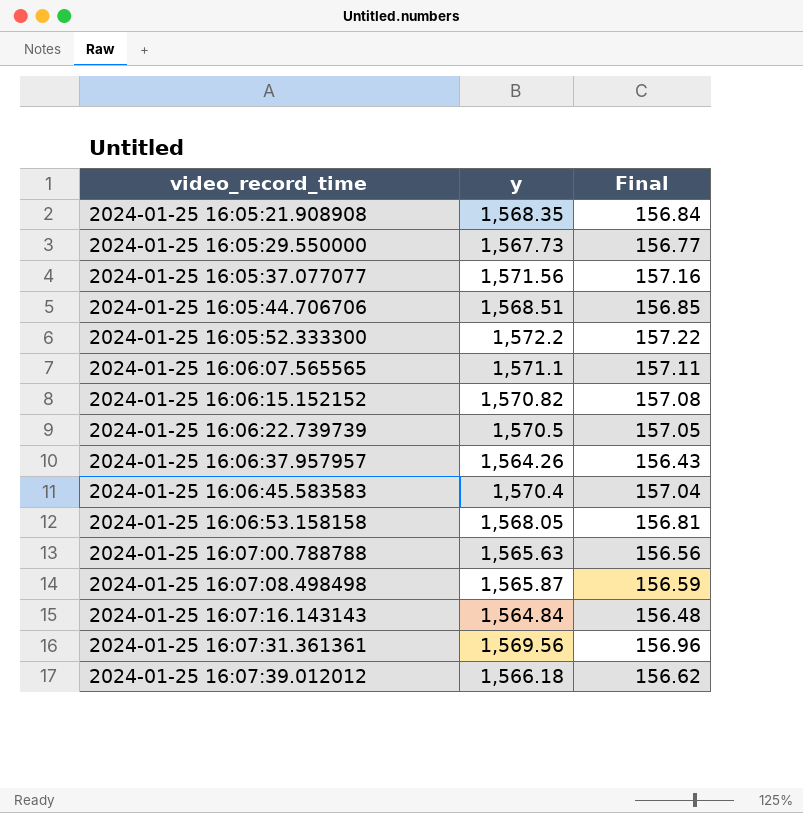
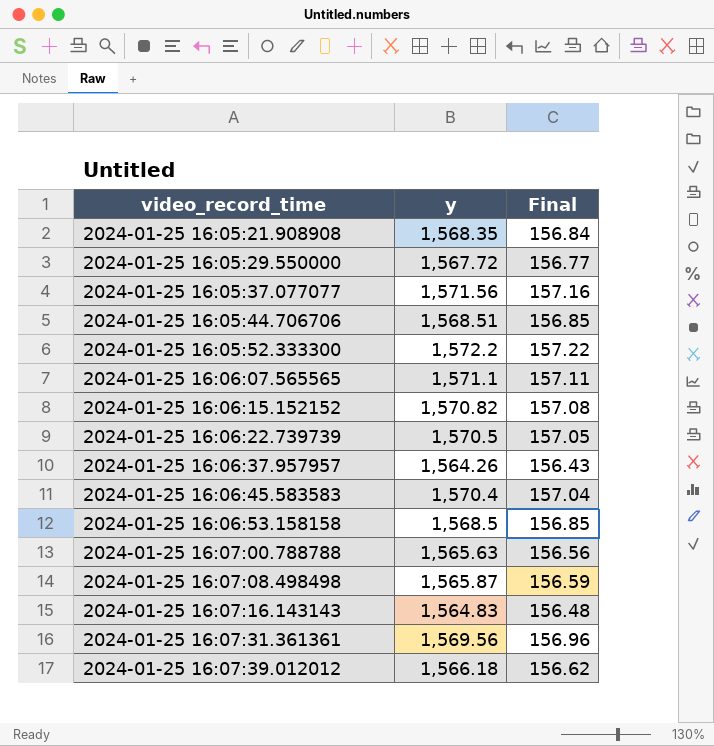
2024-01-25 16:05:29.550000 | y: 1,567.73 -> 1,567.72
2024-01-25 16:06:53.158158 | y: 1,568.05 -> 1,568.5
2024-01-25 16:06:53.158158 | Final: 156.81 -> 156.85
2024-01-25 16:07:16.143143 | y: 1,564.84 -> 1,564.83

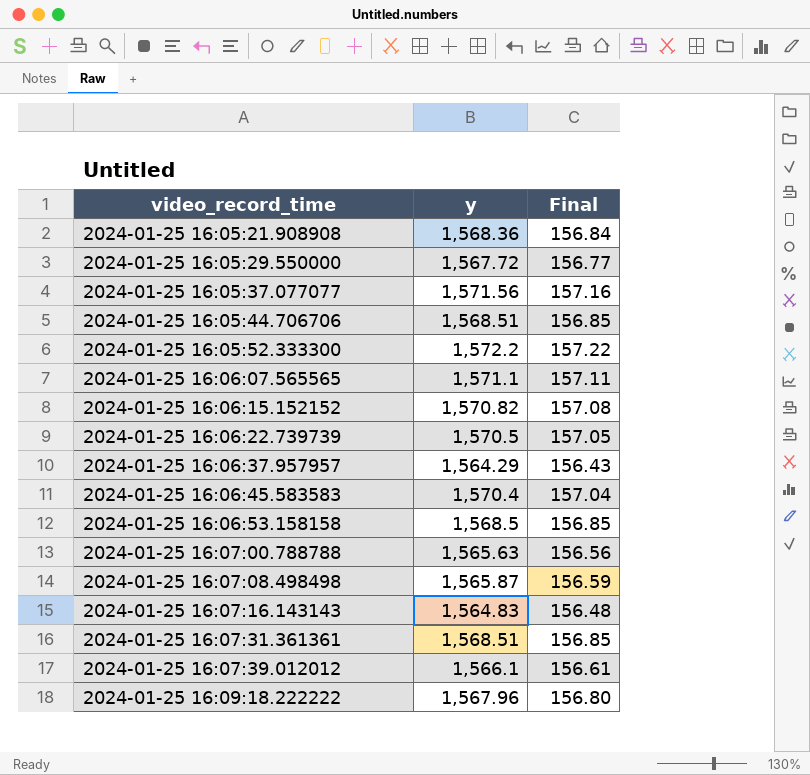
2024-01-25 16:05:21.908908 | y: 1,568.35 -> 1,568.36
2024-01-25 16:06:37.957957 | y: 1,564.26 -> 1,564.29
2024-01-25 16:07:31.361361 | y: 1,569.56 -> 1,568.51
2024-01-25 16:07:31.361361 | Final: 156.96 -> 156.85
2024-01-25 16:07:39.012012 | y: 1,566.18 -> 1,566.1
2024-01-25 16:07:39.012012 | Final: 156.62 -> 156.61
row 2024-01-25 16:09:18.222222: none -> 1,567.96 | 156.80

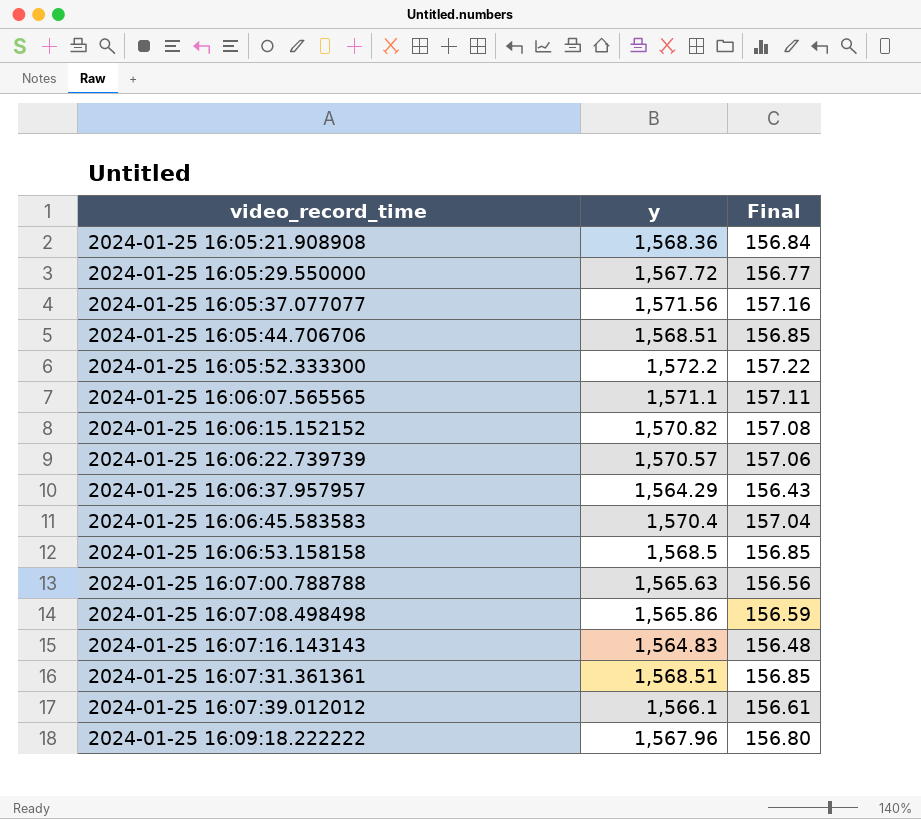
2024-01-25 16:06:22.739739 | y: 1,570.5 -> 1,570.57
2024-01-25 16:06:22.739739 | Final: 157.05 -> 157.06
2024-01-25 16:07:08.498498 | y: 1,565.87 -> 1,565.86

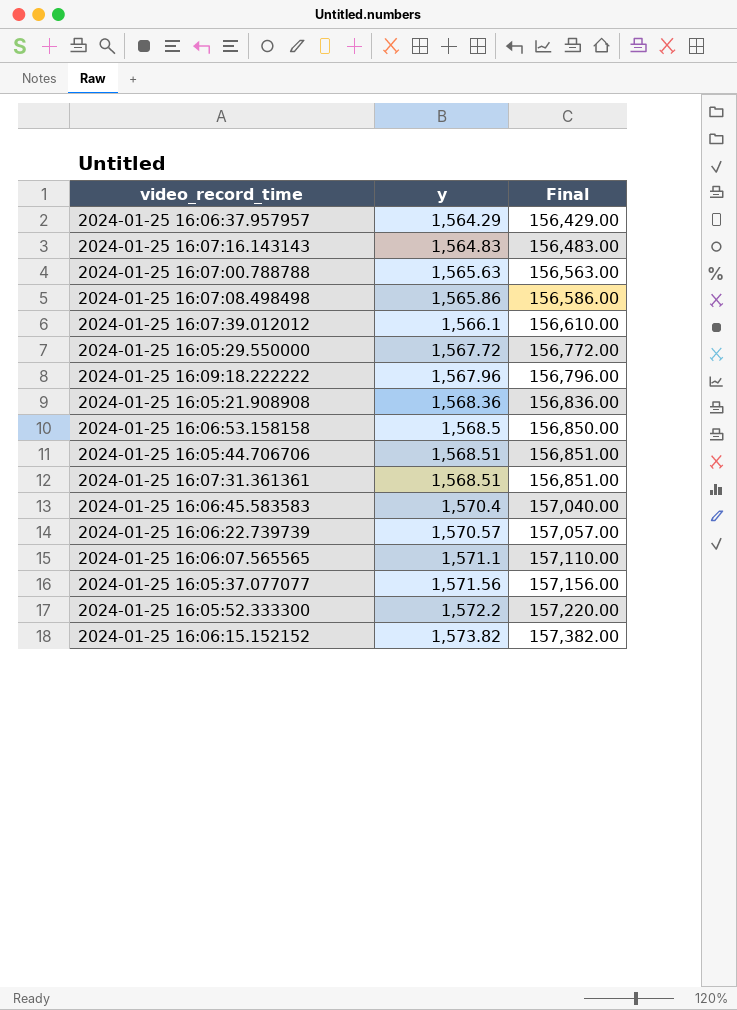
row order: video_record_time ascending -> y ascending
column Final | formula: [y] * 0.1 -> [y] * 100
2024-01-25 16:06:15.152152 | y: 1,570.82 -> 1,573.82

